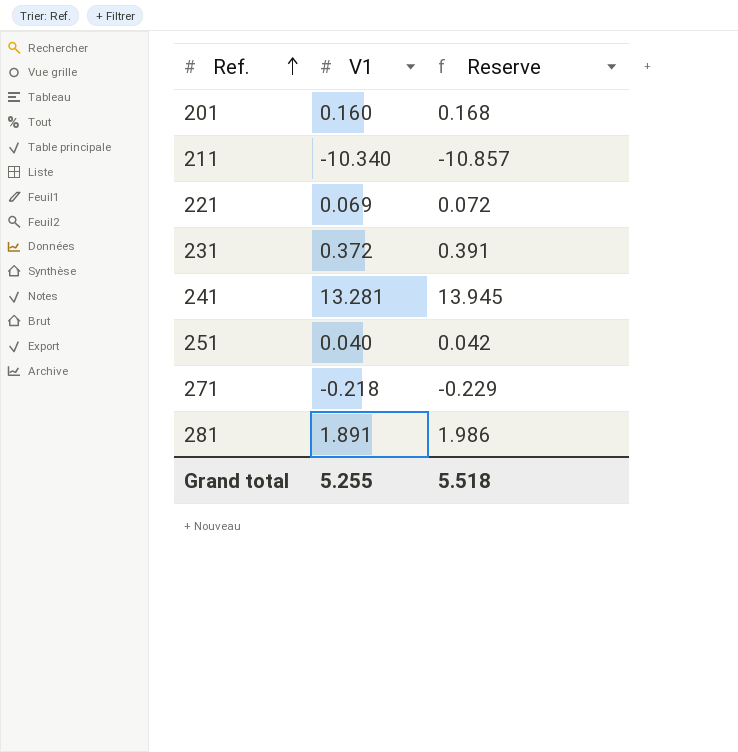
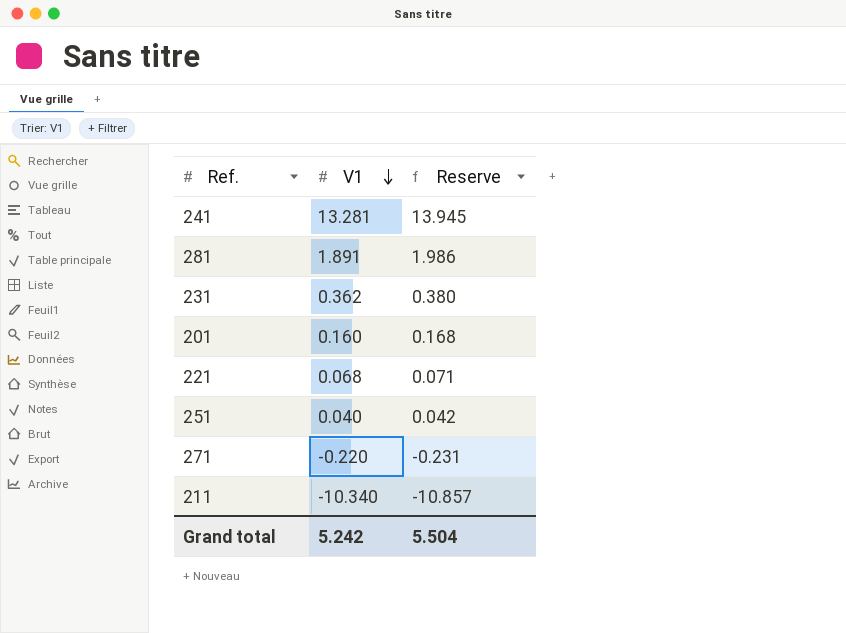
row order: Ref. ascending -> V1 descending
231 | V1: 0.372 -> 0.362
231 | Reserve: 0.391 -> 0.380
221 | V1: 0.069 -> 0.068
221 | Reserve: 0.072 -> 0.071
271 | V1: -0.218 -> -0.220
271 | Reserve: -0.229 -> -0.231
Grand total | V1: 5.255 -> 5.242
Grand total | Reserve: 5.518 -> 5.504

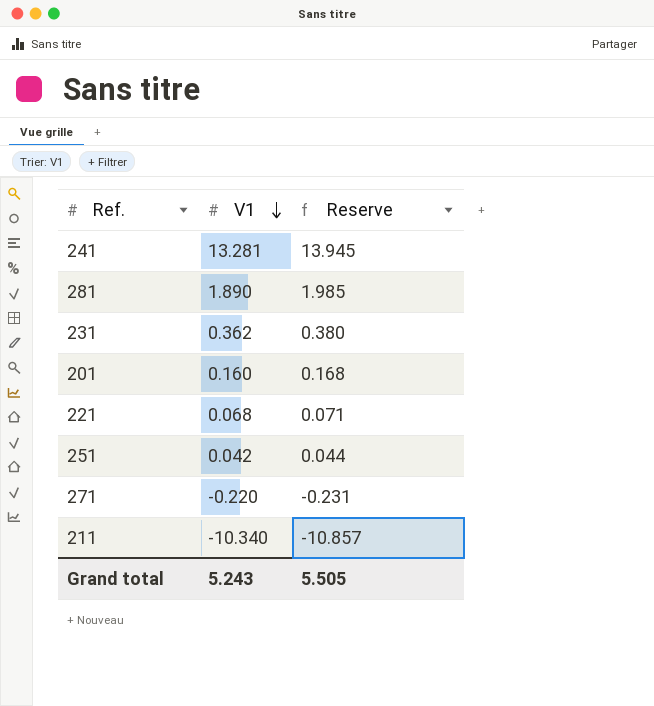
281 | V1: 1.891 -> 1.890
281 | Reserve: 1.986 -> 1.985
251 | V1: 0.040 -> 0.042
251 | Reserve: 0.042 -> 0.044
Grand total | V1: 5.242 -> 5.243
Grand total | Reserve: 5.504 -> 5.505

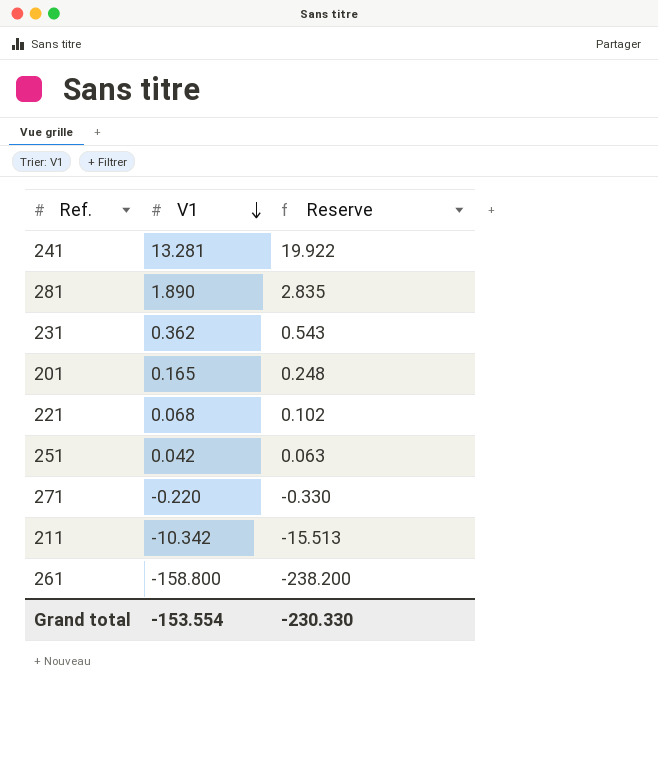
column Reserve | formula: [V1] * 1.05 -> [V1] * 1.5
201 | V1: 0.160 -> 0.165
211 | V1: -10.340 -> -10.342
row 261: none -> -158.800 | -238.200
Grand total | V1: 5.243 -> -153.554
Grand total | Reserve: 5.505 -> -230.330

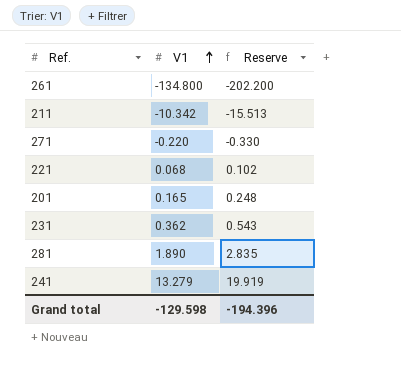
row order: V1 descending -> V1 ascending
row 251: 0.042 | 0.063 -> none
261 | V1: -158.800 -> -134.800
261 | Reserve: -238.200 -> -202.200
241 | V1: 13.281 -> 13.279
241 | Reserve: 19.922 -> 19.919
Grand total | V1: -153.554 -> -129.598
Grand total | Reserve: -230.330 -> -194.396

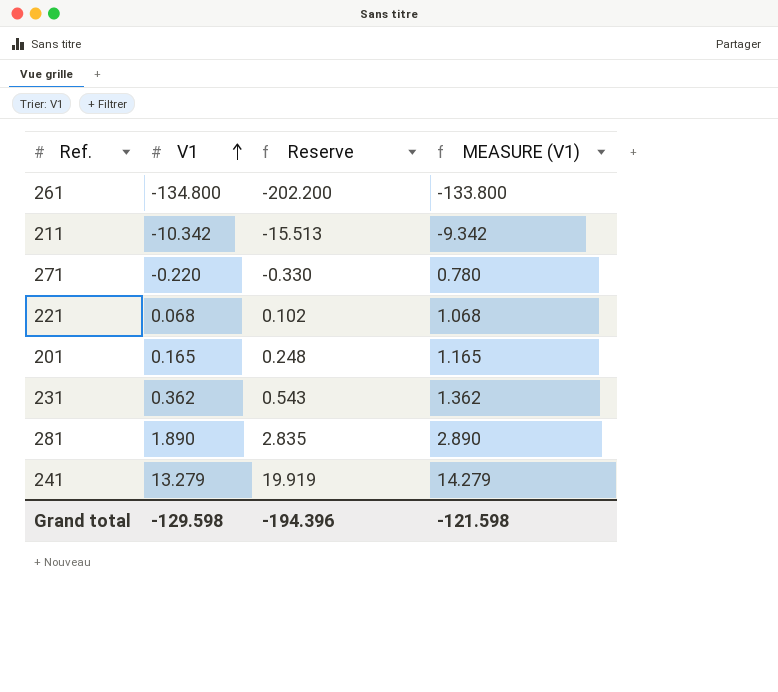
column MEASURE (V1) | formula: none -> [V1] + 1

